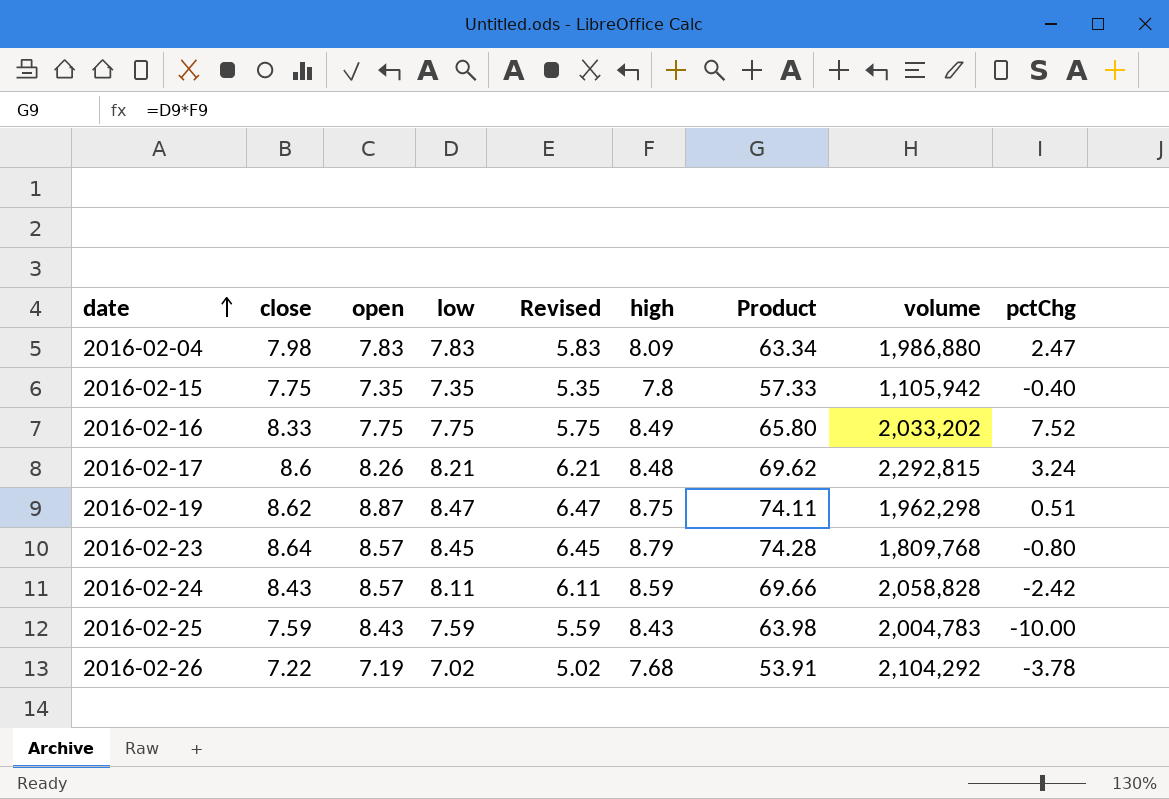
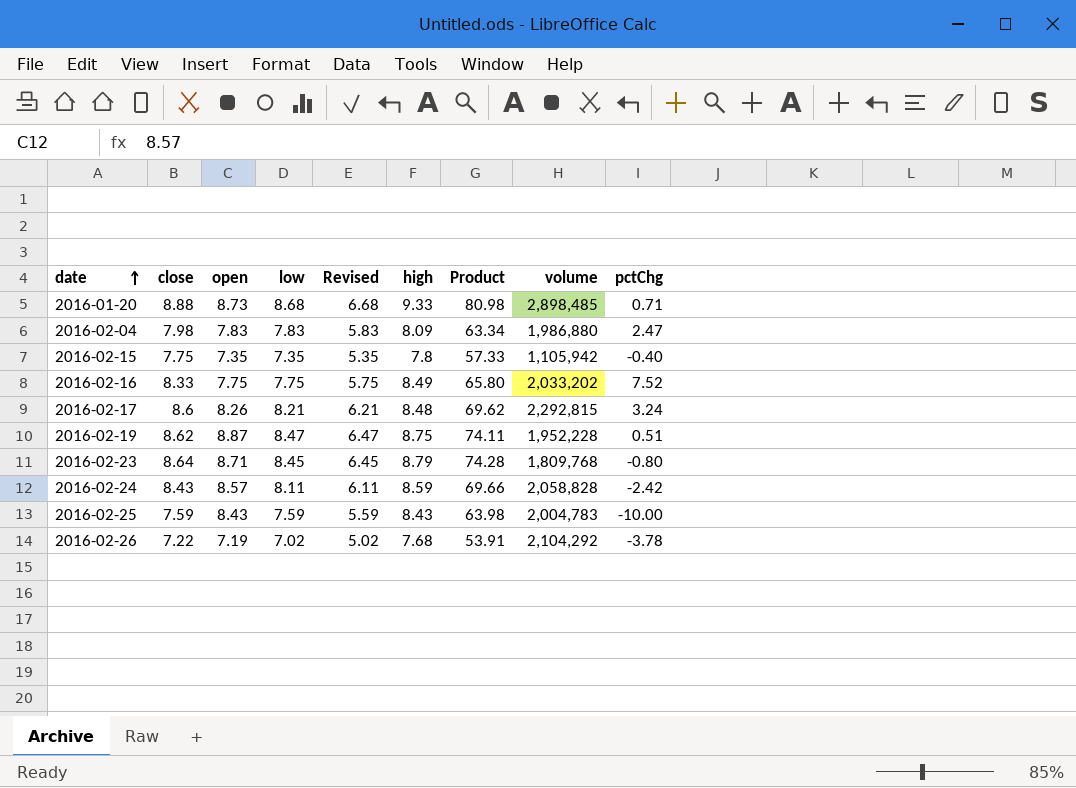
row 2016-01-20: none -> 8.88 | 8.73 | 8.68 | 6.68 | 9.33 | 80.98 | 2,898,485 | 0.71
2016-02-19 | volume: 1,962,298 -> 1,952,228
2016-02-23 | open: 8.57 -> 8.71

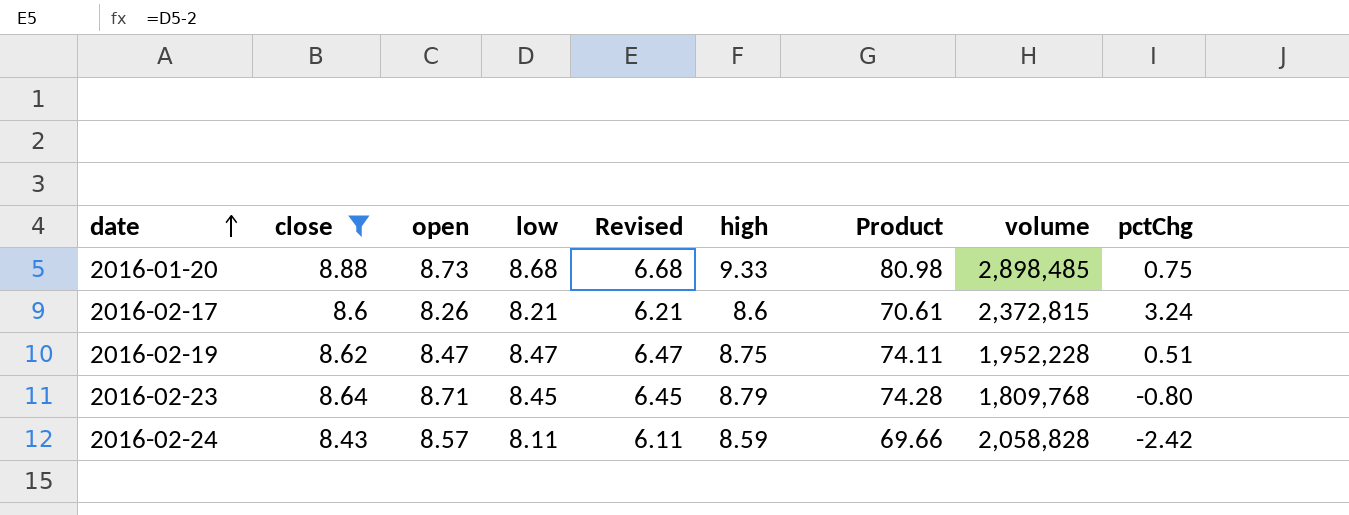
filter: none -> close >= 8.43
2016-01-20 | pctChg: 0.71 -> 0.75
2016-02-17 | high: 8.48 -> 8.6
2016-02-17 | Product: 69.62 -> 70.61
2016-02-17 | volume: 2,292,815 -> 2,372,815
2016-02-19 | open: 8.87 -> 8.47

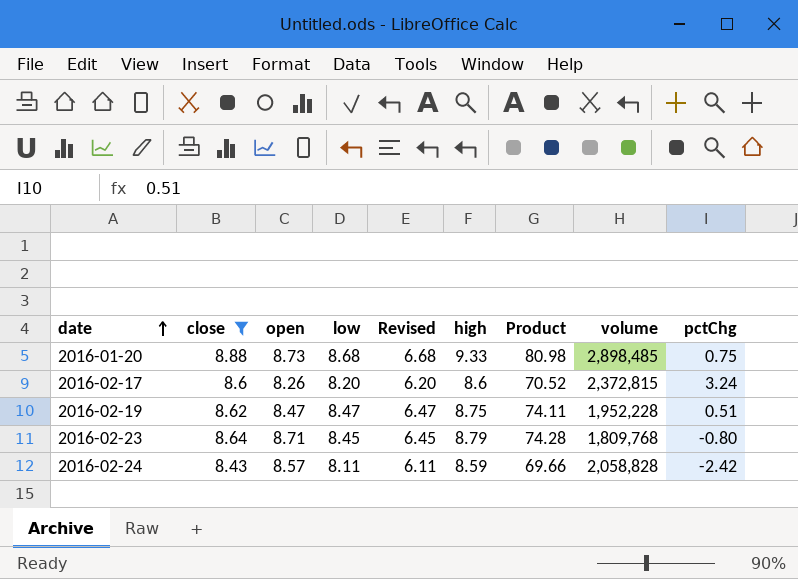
2016-02-17 | low: 8.21 -> 8.20
2016-02-17 | Revised: 6.21 -> 6.20
2016-02-17 | Product: 70.61 -> 70.52

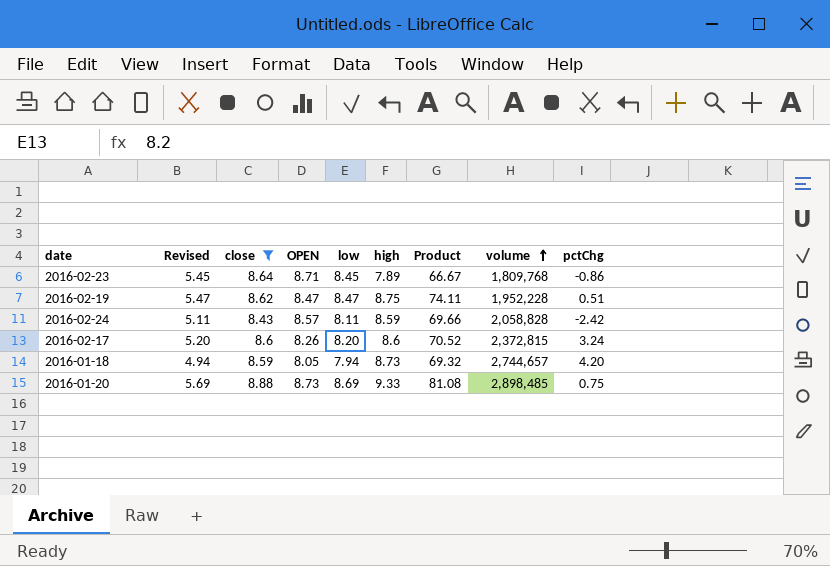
row order: date ascending -> volume ascending
column Revised | formula: [low] - 2 -> [low] - 3
column Revised | position: 5 -> 2
column name: open -> OPEN
2016-02-23 | high: 8.79 -> 7.89
2016-02-23 | Product: 74.28 -> 66.67
2016-02-23 | pctChg: -0.80 -> -0.86
row 2016-01-18: none -> 4.94 | 8.59 | 8.05 | 7.94 | 8.73 | 69.32 | 2,744,657 | 4.20
2016-01-20 | low: 8.68 -> 8.69
2016-01-20 | Product: 80.98 -> 81.08

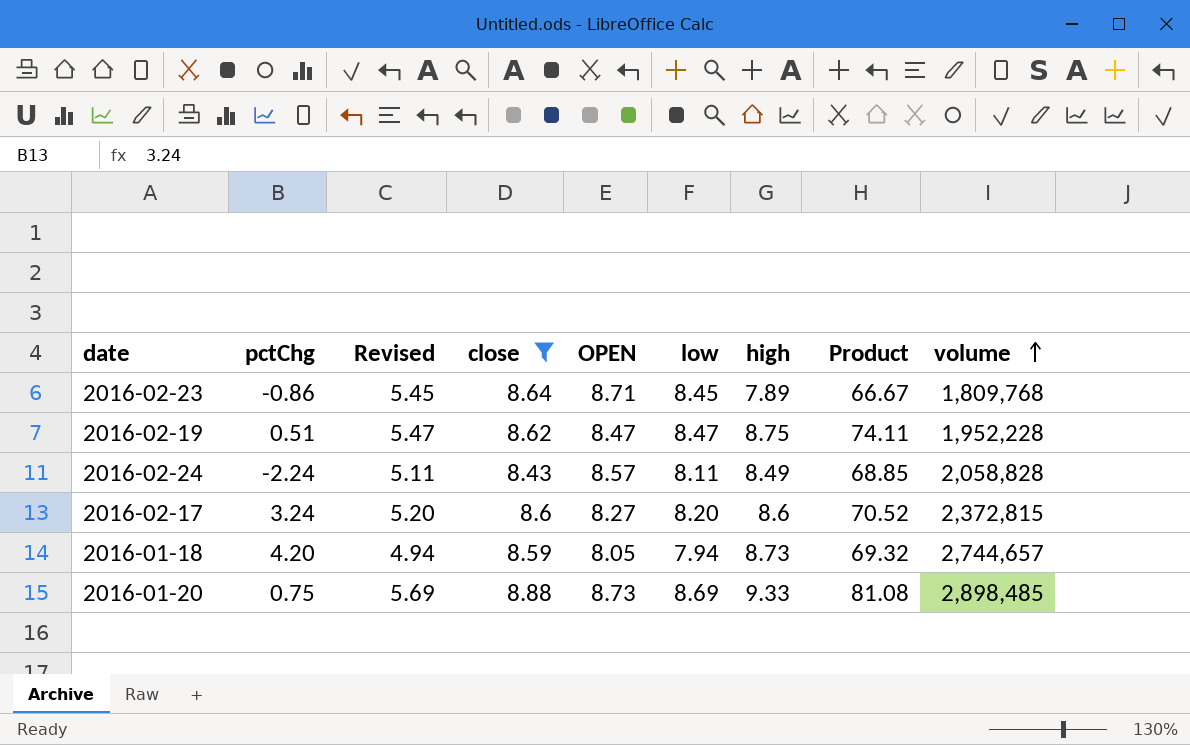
column pctChg | position: 9 -> 2
2016-02-24 | pctChg: -2.42 -> -2.24
2016-02-24 | high: 8.59 -> 8.49
2016-02-24 | Product: 69.66 -> 68.85
2016-02-17 | OPEN: 8.26 -> 8.27

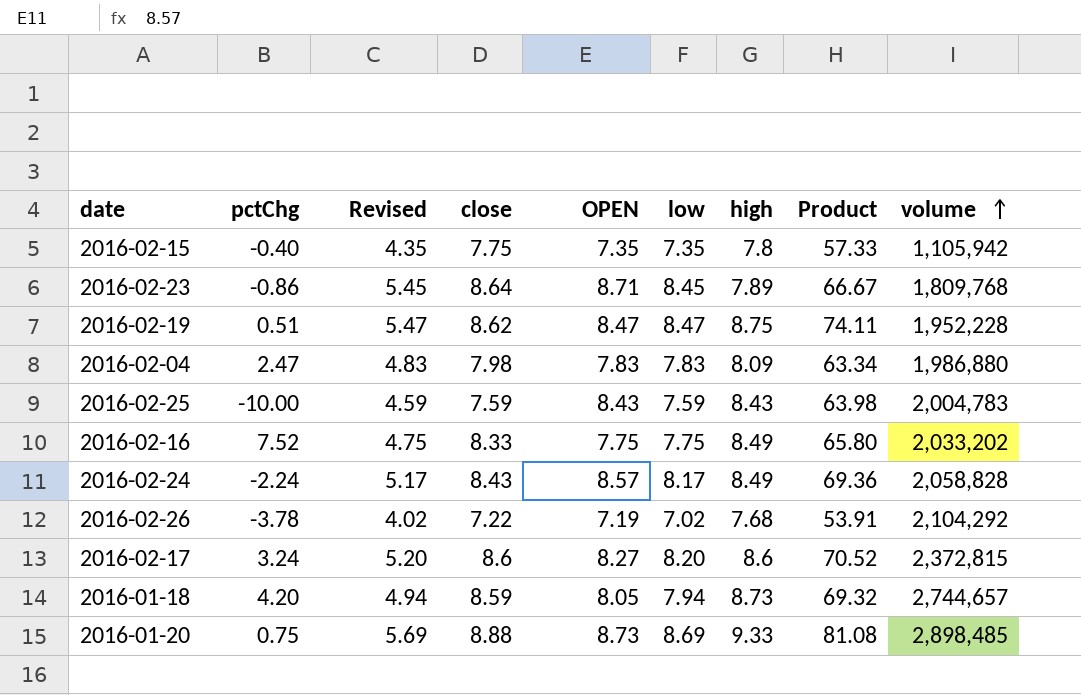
filter: close >= 8.43 -> none
2016-02-24 | Revised: 5.11 -> 5.17
2016-02-24 | low: 8.11 -> 8.17
2016-02-24 | Product: 68.85 -> 69.36

